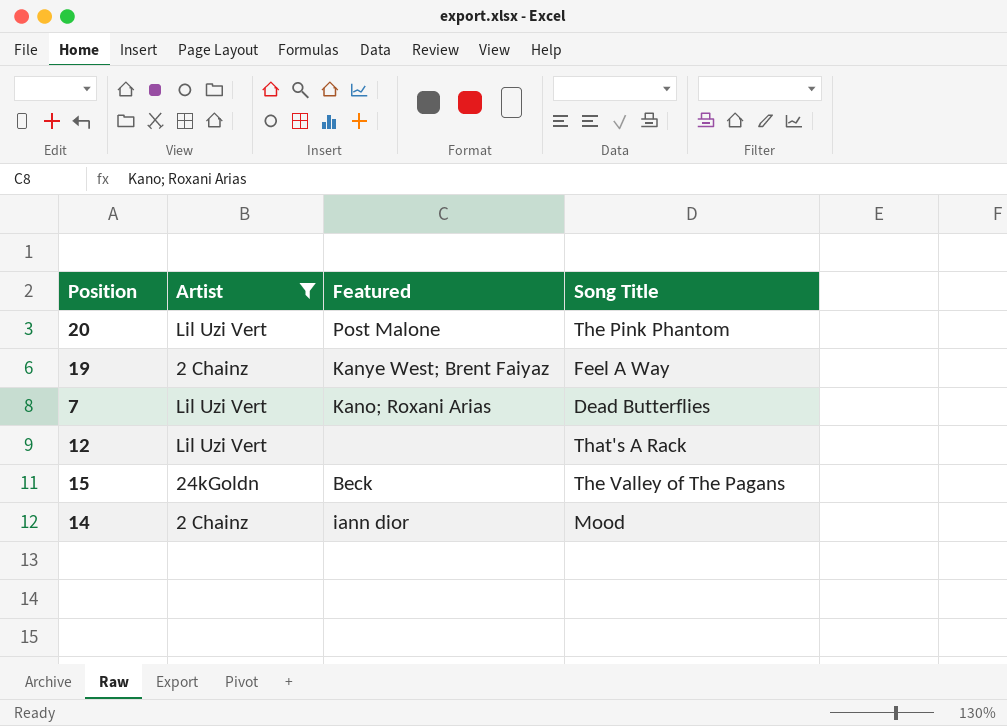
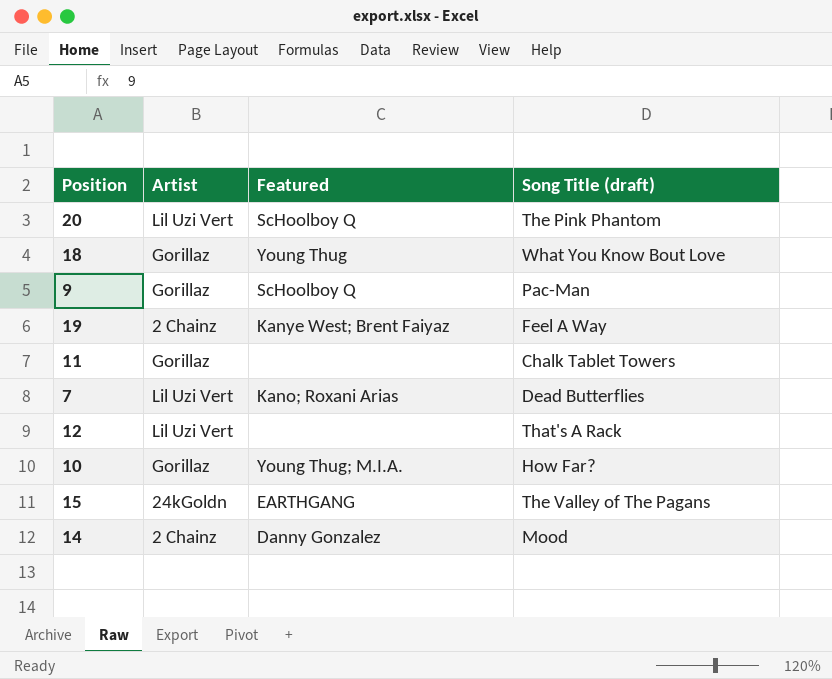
filter: Artist != Gorillaz -> none
column name: Song Title -> Song Title (draft)
20 | Featured: Post Malone -> ScHoolboy Q
15 | Featured: Beck -> EARTHGANG
14 | Featured: iann dior -> Danny Gonzalez

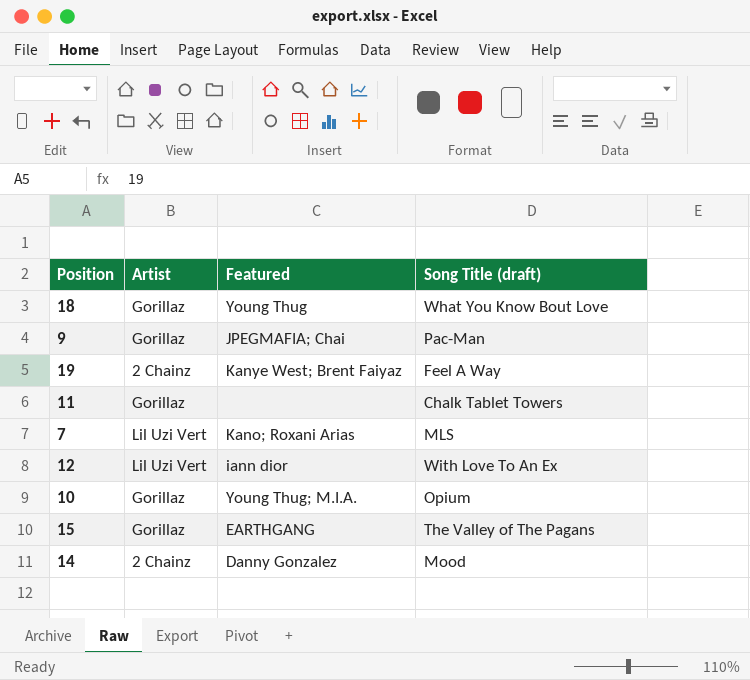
row 20: Lil Uzi Vert | ScHoolboy Q | The Pink Phantom -> none
9 | Featured: ScHoolboy Q -> JPEGMAFIA; Chai
7 | Song Title (draft): Dead Butterflies -> MLS
12 | Featured: none -> iann dior
12 | Song Title (draft): That's A Rack -> With Love To An Ex
10 | Song Title (draft): How Far? -> Opium
15 | Artist: 24kGoldn -> Gorillaz

